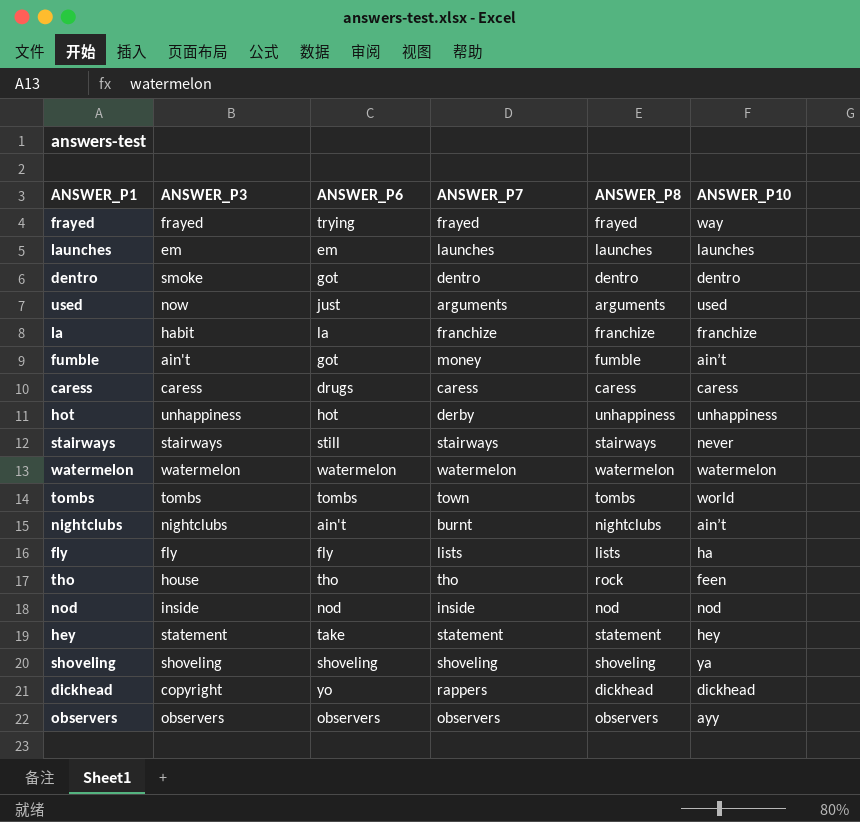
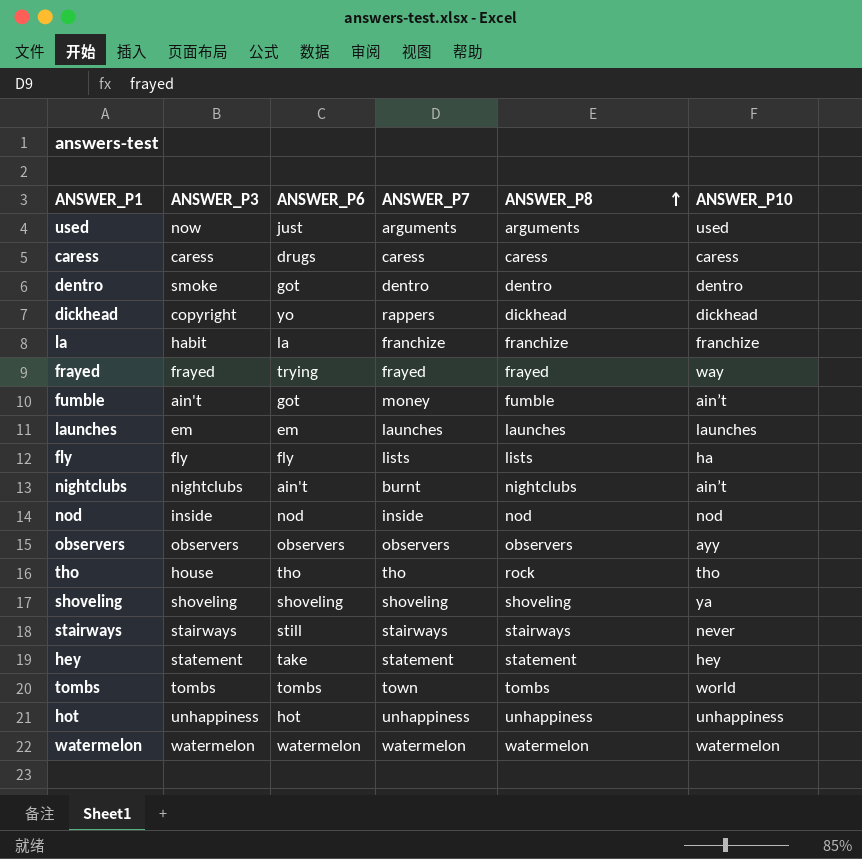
row order: none -> ANSWER_P8 ascending
tho | ANSWER_P10: feen -> tho
hot | ANSWER_P7: derby -> unhappiness

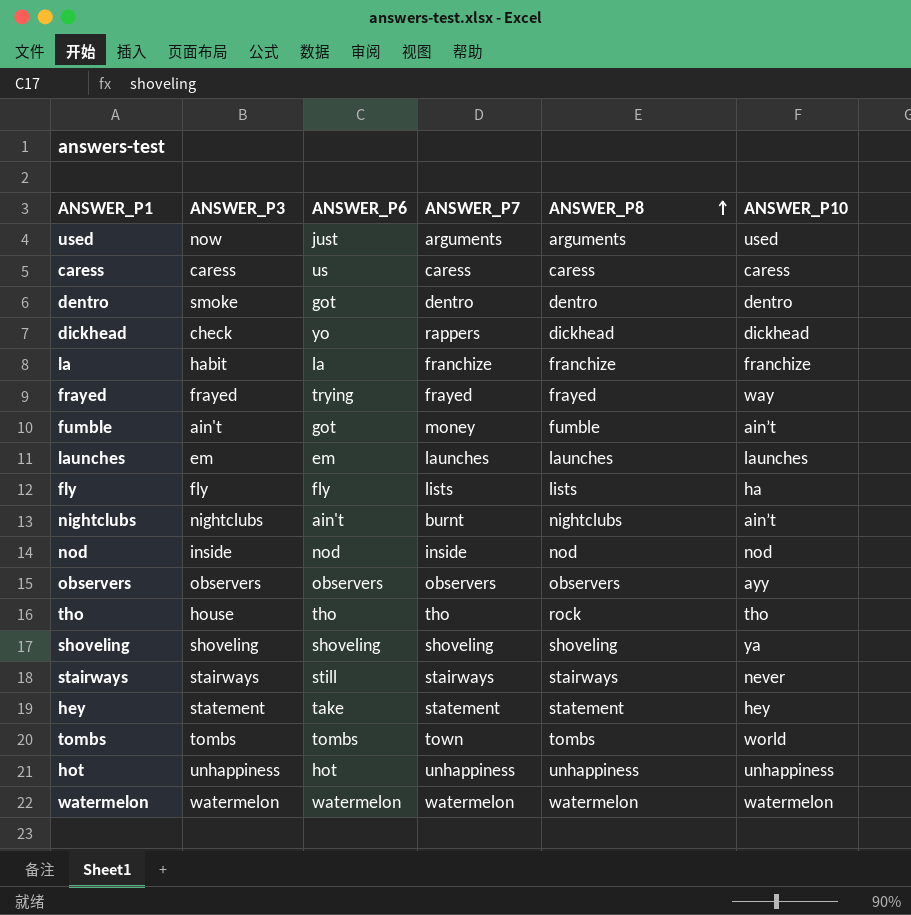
caress | ANSWER_P6: drugs -> us
dickhead | ANSWER_P3: copyright -> check

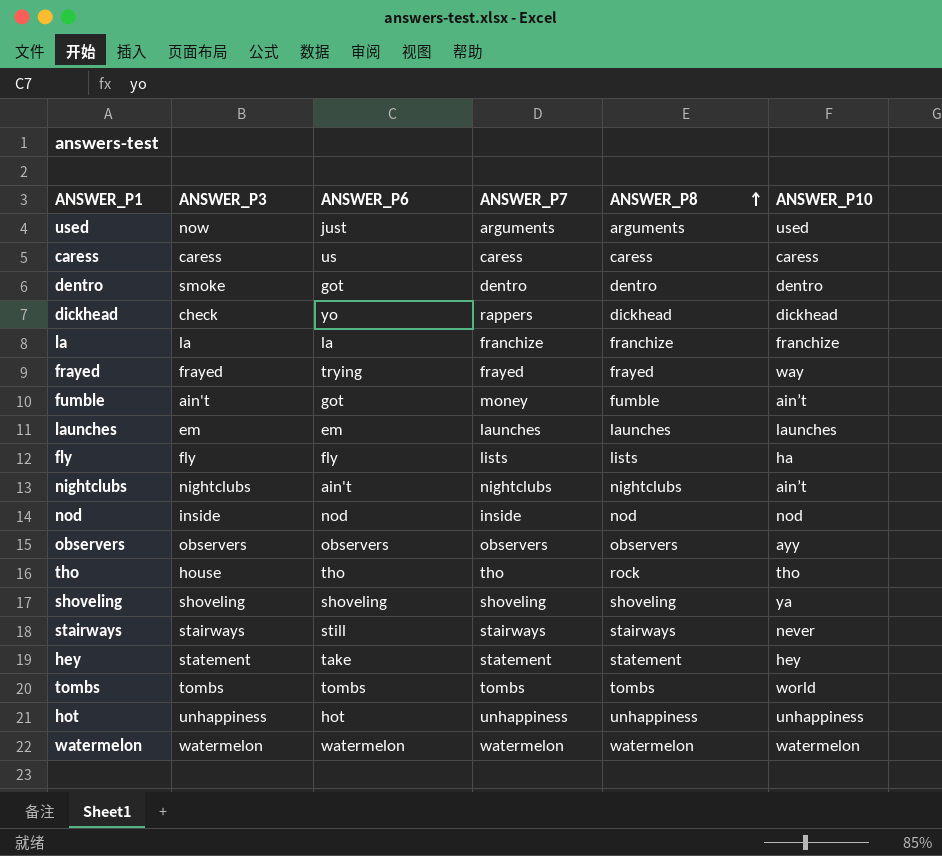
la | ANSWER_P3: habit -> la
nightclubs | ANSWER_P7: burnt -> nightclubs
tombs | ANSWER_P7: town -> tombs

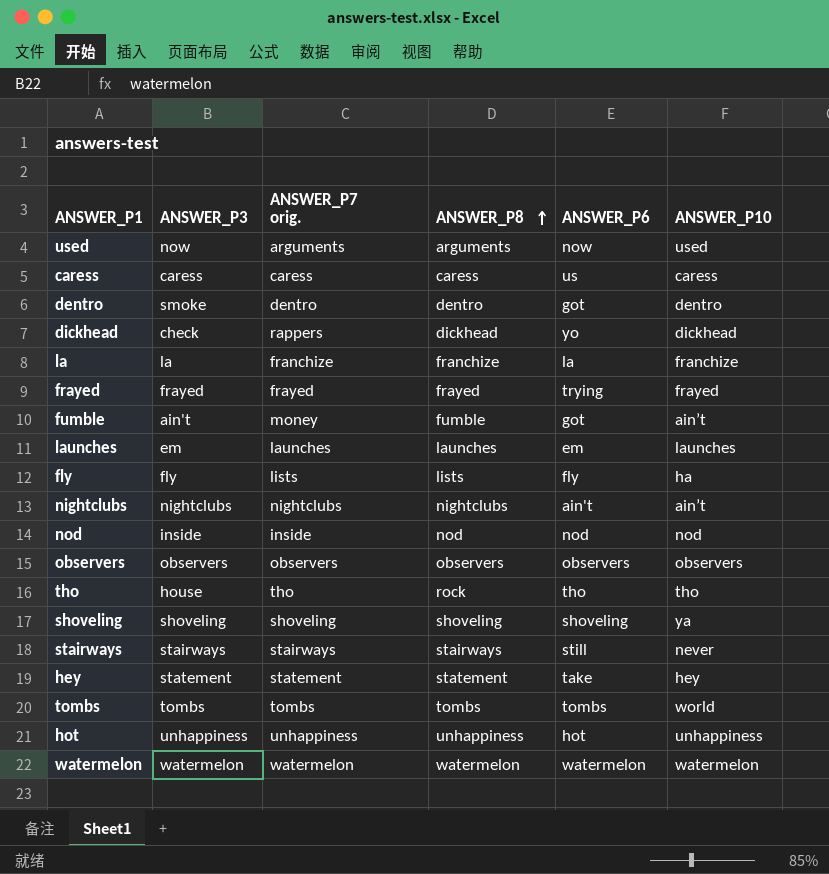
column name: ANSWER_P7 -> ANSWER_P7 orig.
column ANSWER_P6 | position: 3 -> 5
used | ANSWER_P6: just -> now
frayed | ANSWER_P10: way -> frayed
observers | ANSWER_P10: ayy -> observers

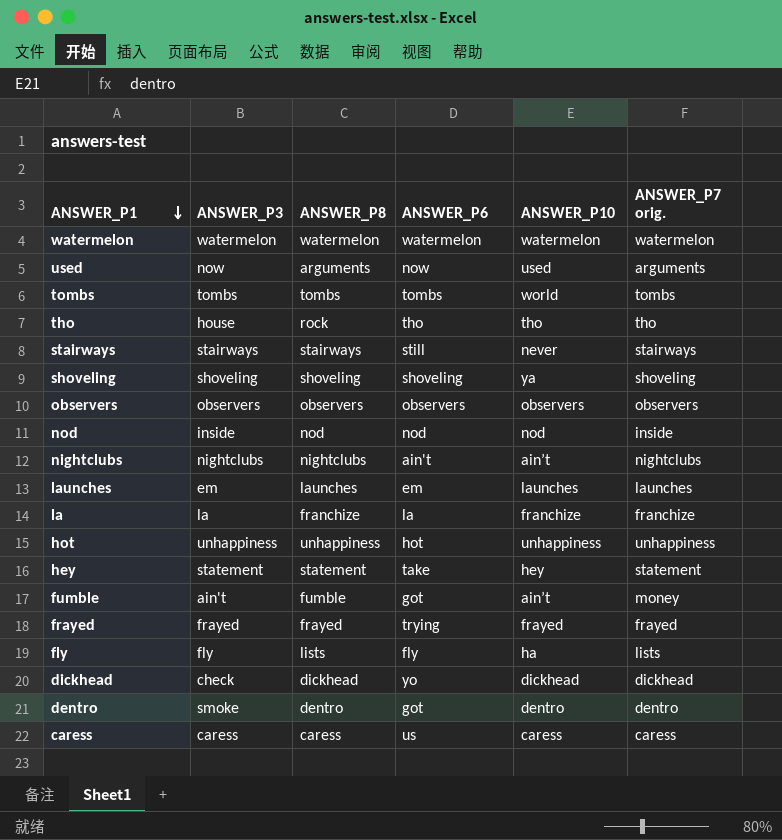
row order: ANSWER_P8 ascending -> ANSWER_P1 descending
column ANSWER_P7 orig. | position: 3 -> 6
dickhead | ANSWER_P7 orig.: rappers -> dickhead

